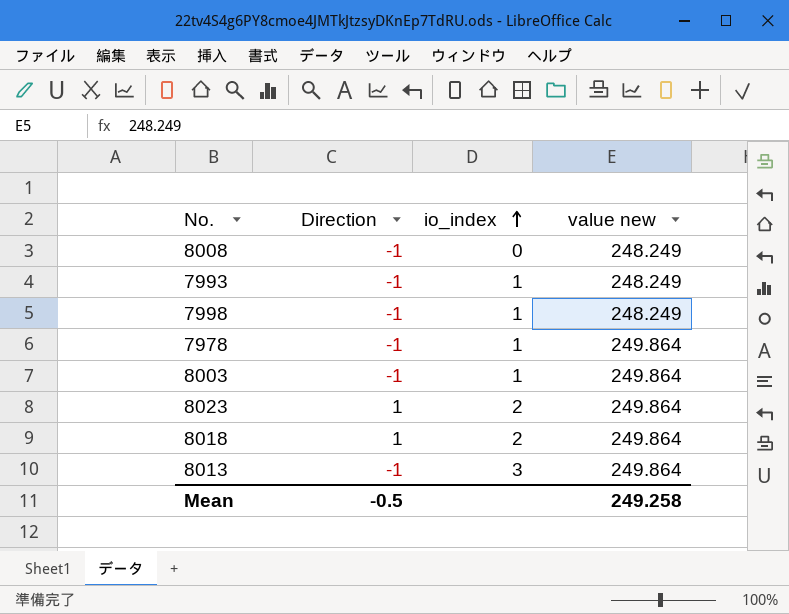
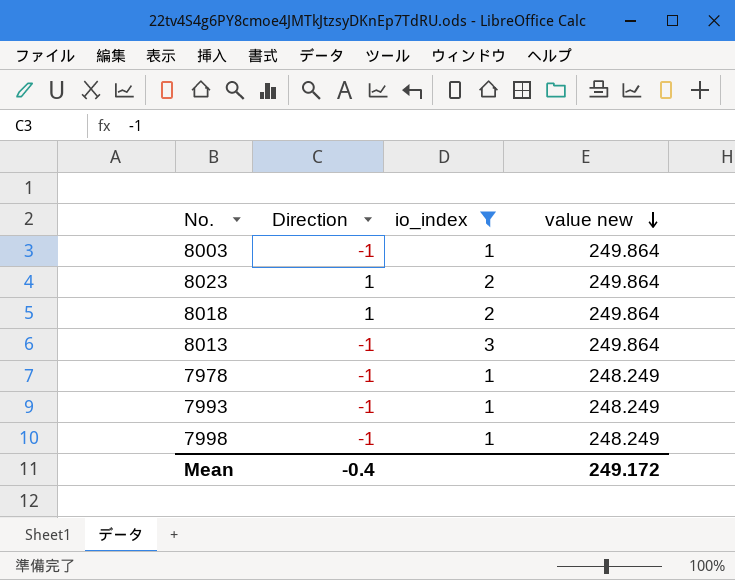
filter: none -> io_index != 0
row order: io_index ascending -> value new descending
7978 | value new: 249.864 -> 248.249
Mean | Direction: -0.5 -> -0.4
Mean | value new: 249.258 -> 249.172

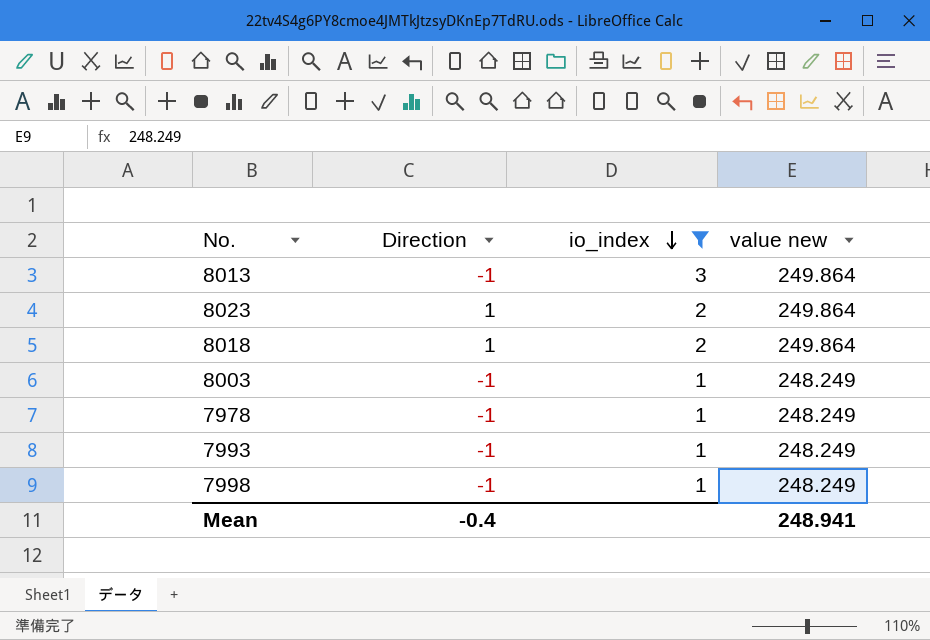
row order: value new descending -> io_index descending
8003 | value new: 249.864 -> 248.249
Mean | value new: 249.172 -> 248.941

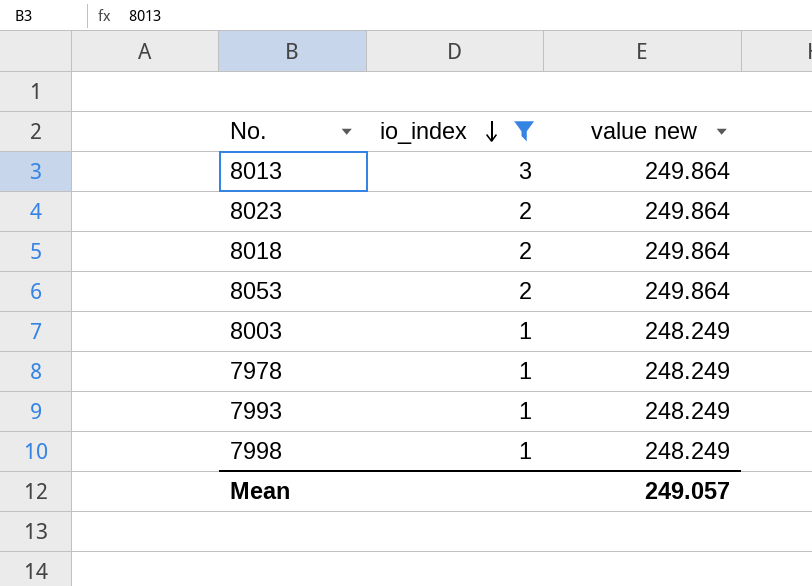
column Direction | position: 2 -> none
row 8053: none -> 2 | 249.864
Mean | value new: 248.941 -> 249.057

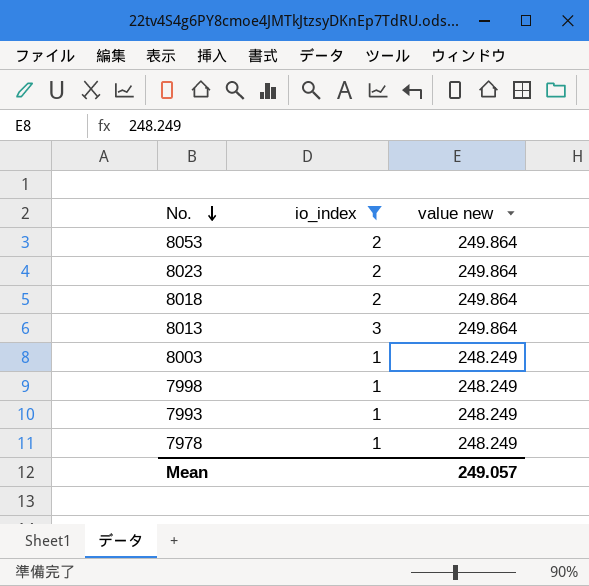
row order: io_index descending -> No. descending

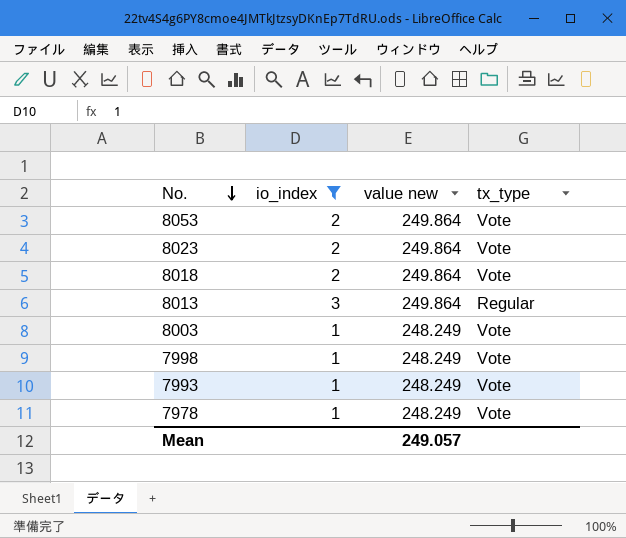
column tx_type | position: none -> 4

